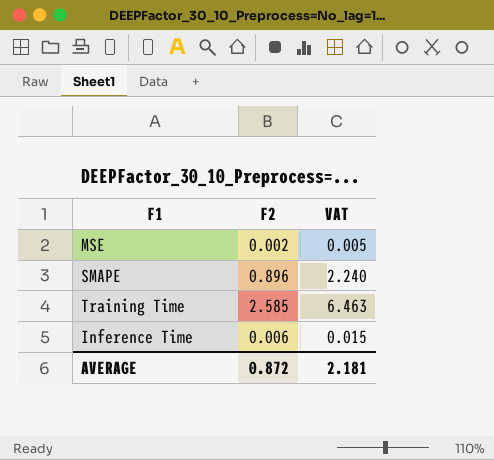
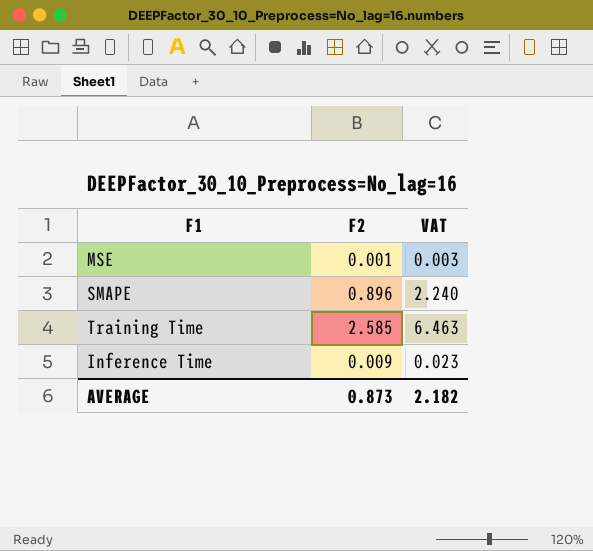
MSE | F2: 0.002 -> 0.001
MSE | VAT: 0.005 -> 0.003
Inference Time | F2: 0.006 -> 0.009
Inference Time | VAT: 0.015 -> 0.023
AVERAGE | F2: 0.872 -> 0.873
AVERAGE | VAT: 2.181 -> 2.182

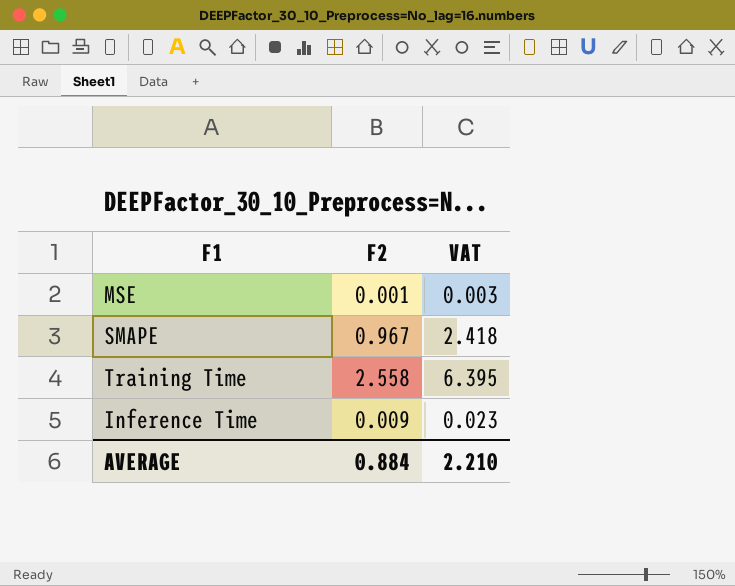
SMAPE | F2: 0.896 -> 0.967
SMAPE | VAT: 2.240 -> 2.418
Training Time | F2: 2.585 -> 2.558
Training Time | VAT: 6.463 -> 6.395
AVERAGE | F2: 0.873 -> 0.884
AVERAGE | VAT: 2.182 -> 2.210

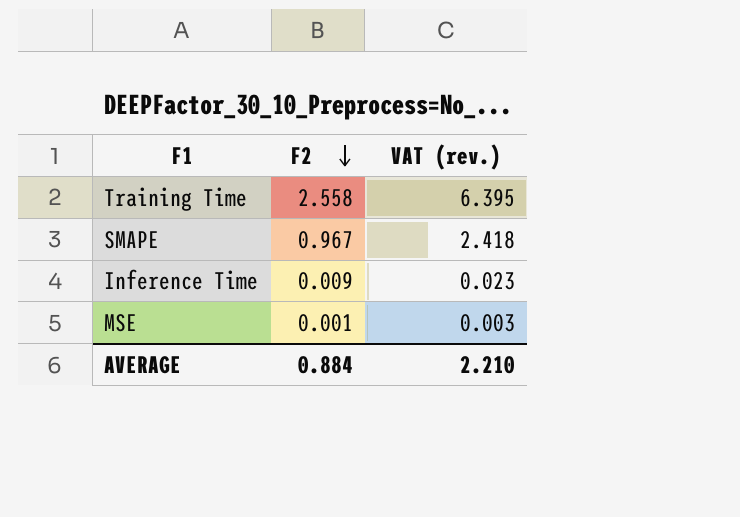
row order: none -> F2 descending
column name: VAT -> VAT (rev.)

